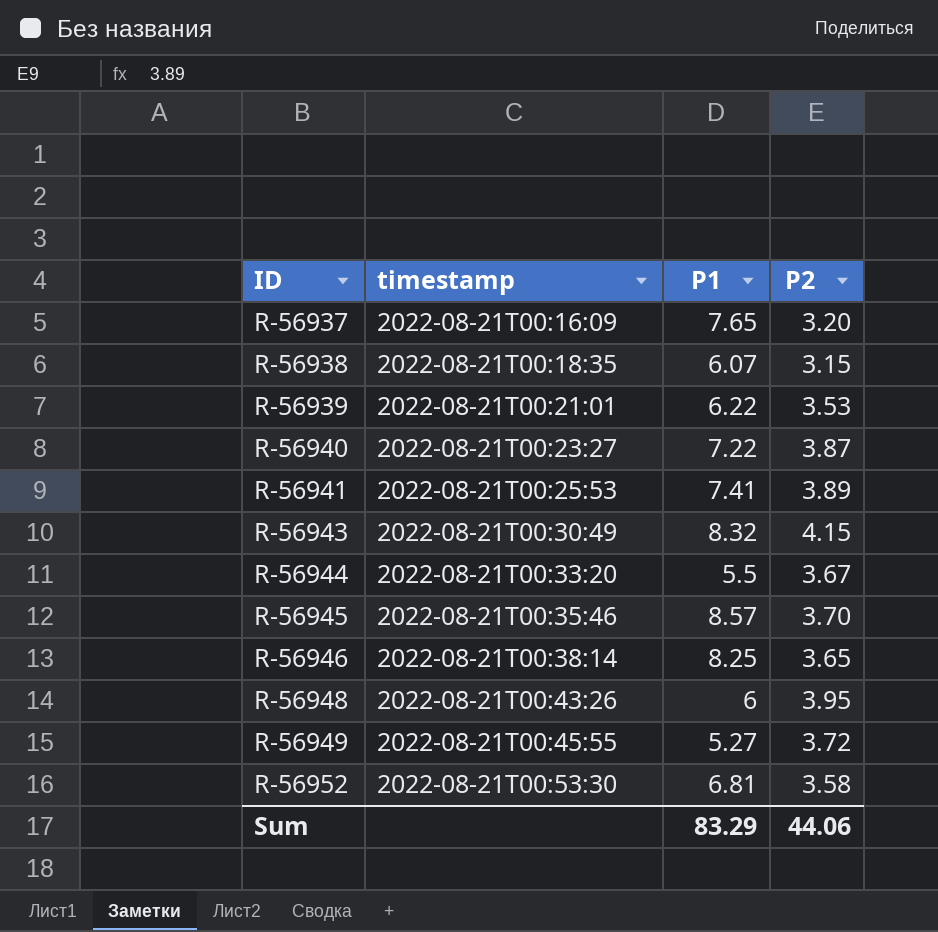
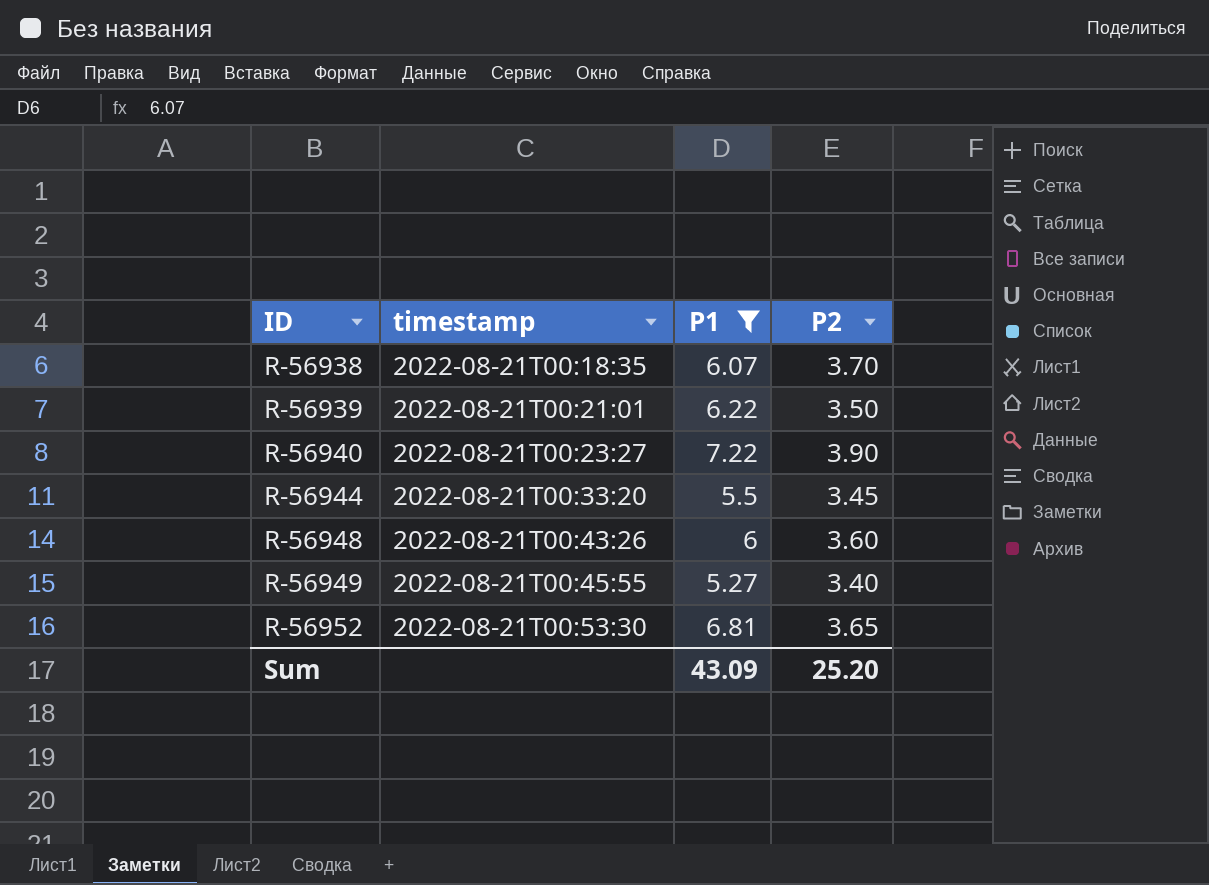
filter: none -> P1 <= 7.22
R-56938 | P2: 3.15 -> 3.70
R-56939 | P2: 3.53 -> 3.50
R-56940 | P2: 3.87 -> 3.90
R-56944 | P2: 3.67 -> 3.45
R-56948 | P2: 3.95 -> 3.60
R-56949 | P2: 3.72 -> 3.40
R-56952 | P2: 3.58 -> 3.65
Sum | P1: 83.29 -> 43.09
Sum | P2: 44.06 -> 25.20

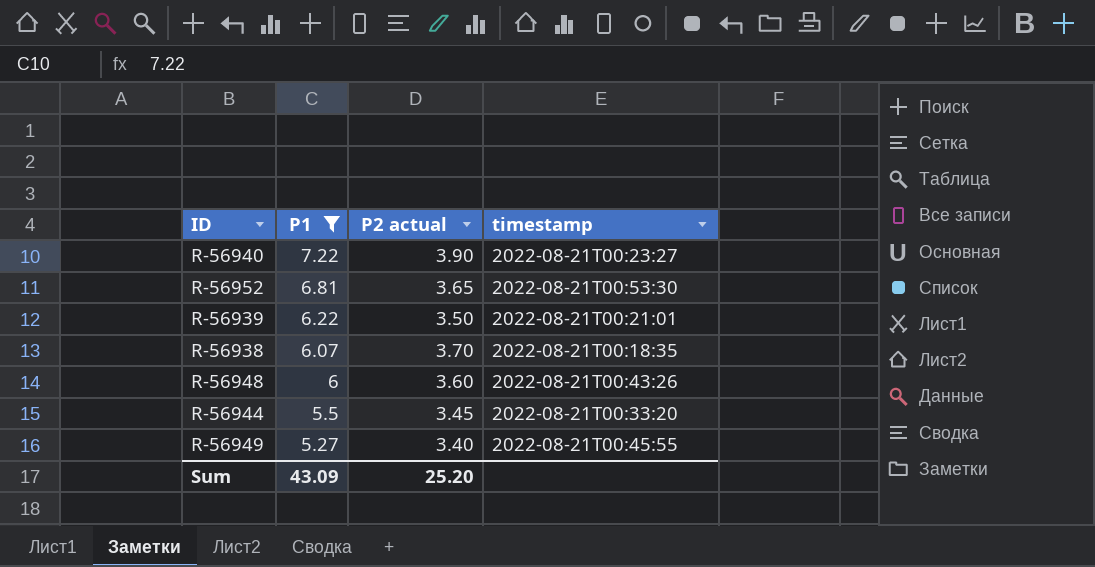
row order: ID ascending -> P1 descending
column name: P2 -> P2 actual
column timestamp | position: 2 -> 4

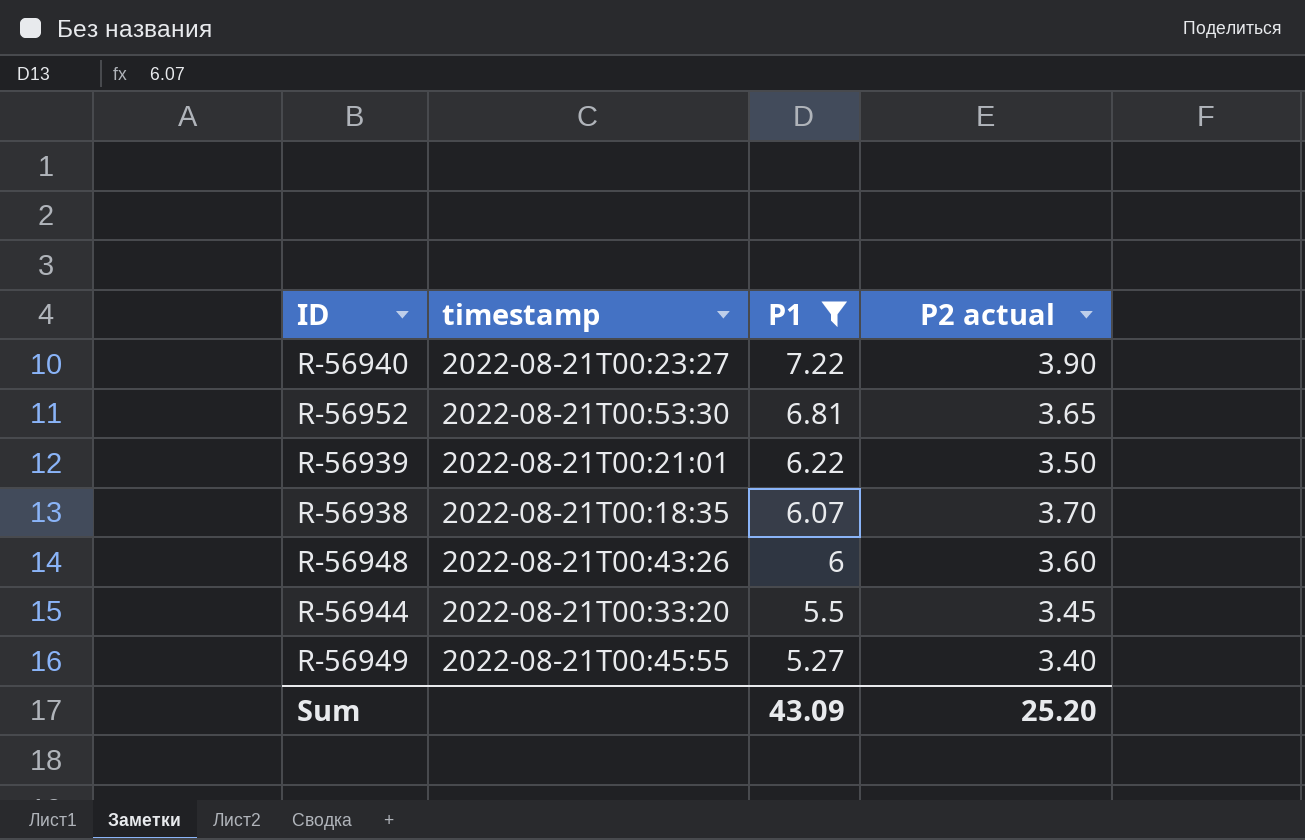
column timestamp | position: 4 -> 2

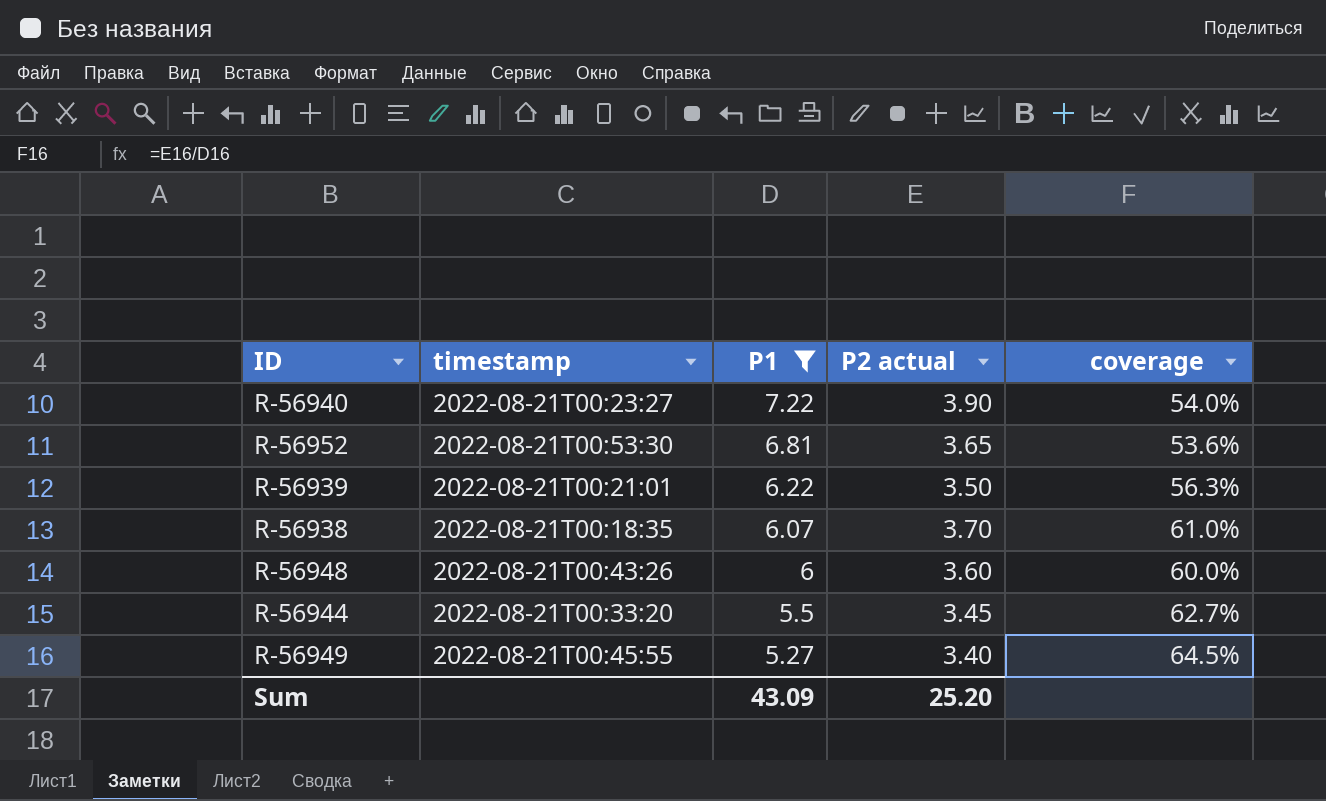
column coverage | formula: none -> [P2 actual] / [P1]

